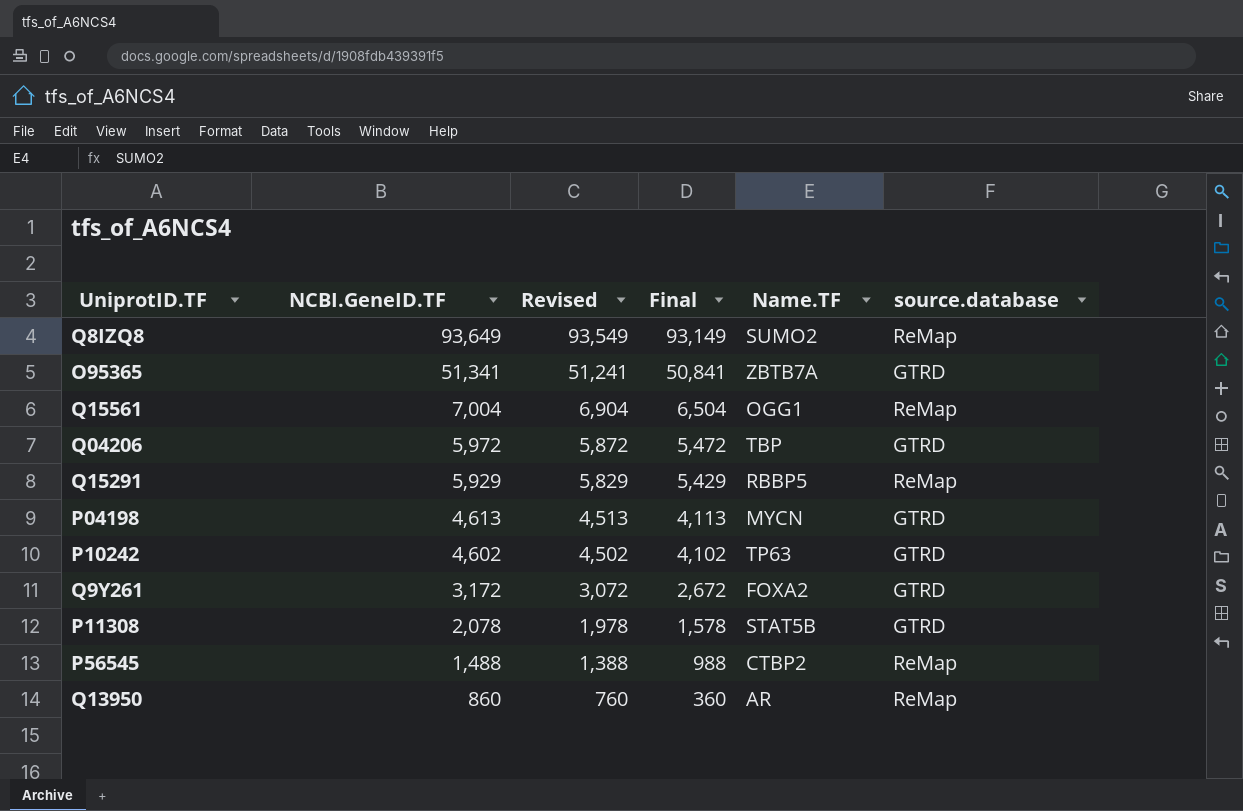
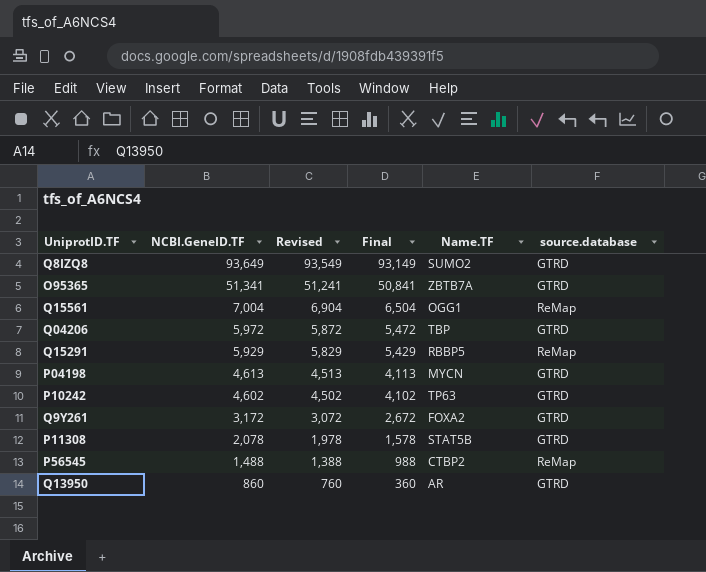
Q8IZQ8 | source.database: ReMap -> GTRD
Q13950 | source.database: ReMap -> GTRD

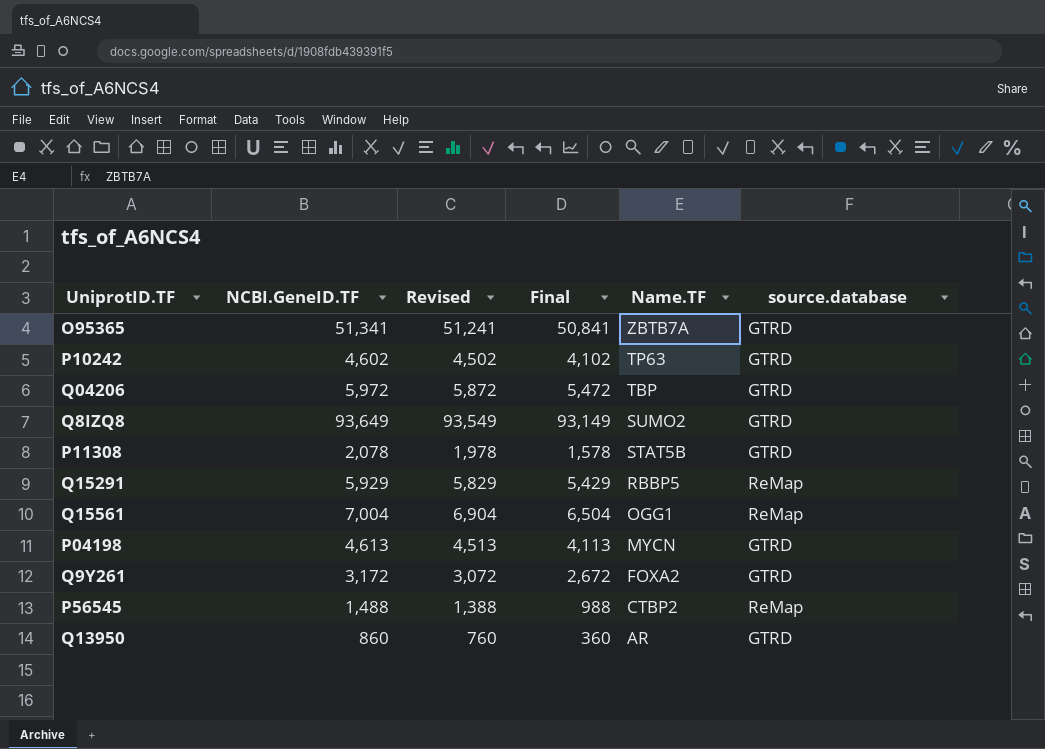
row order: NCBI.GeneID.TF descending -> Name.TF descending

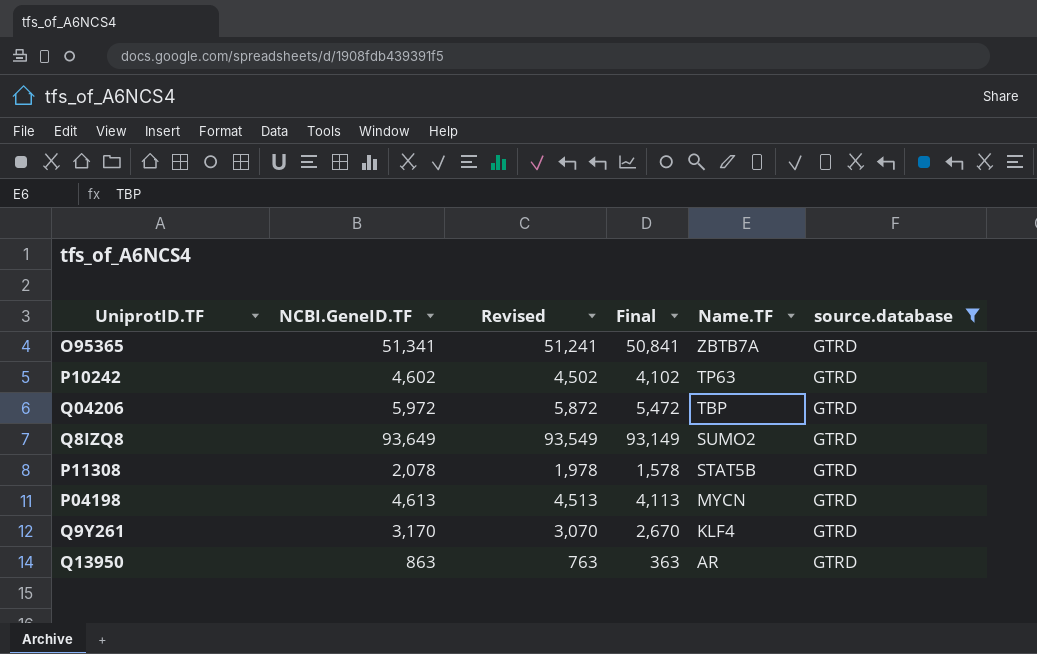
filter: none -> source.database = GTRD
Q9Y261 | NCBI.GeneID.TF: 3,172 -> 3,170
Q9Y261 | Revised: 3,072 -> 3,070
Q9Y261 | Final: 2,672 -> 2,670
Q9Y261 | Name.TF: FOXA2 -> KLF4
Q13950 | NCBI.GeneID.TF: 860 -> 863
Q13950 | Revised: 760 -> 763
Q13950 | Final: 360 -> 363

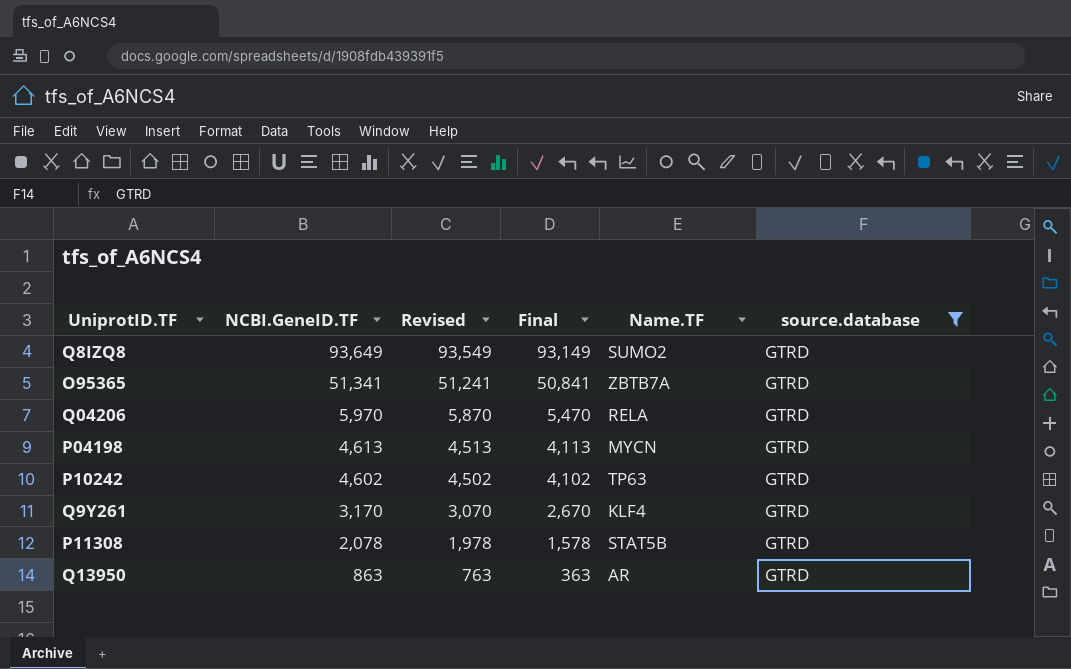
row order: Name.TF descending -> NCBI.GeneID.TF descending
Q04206 | NCBI.GeneID.TF: 5,972 -> 5,970
Q04206 | Revised: 5,872 -> 5,870
Q04206 | Final: 5,472 -> 5,470
Q04206 | Name.TF: TBP -> RELA

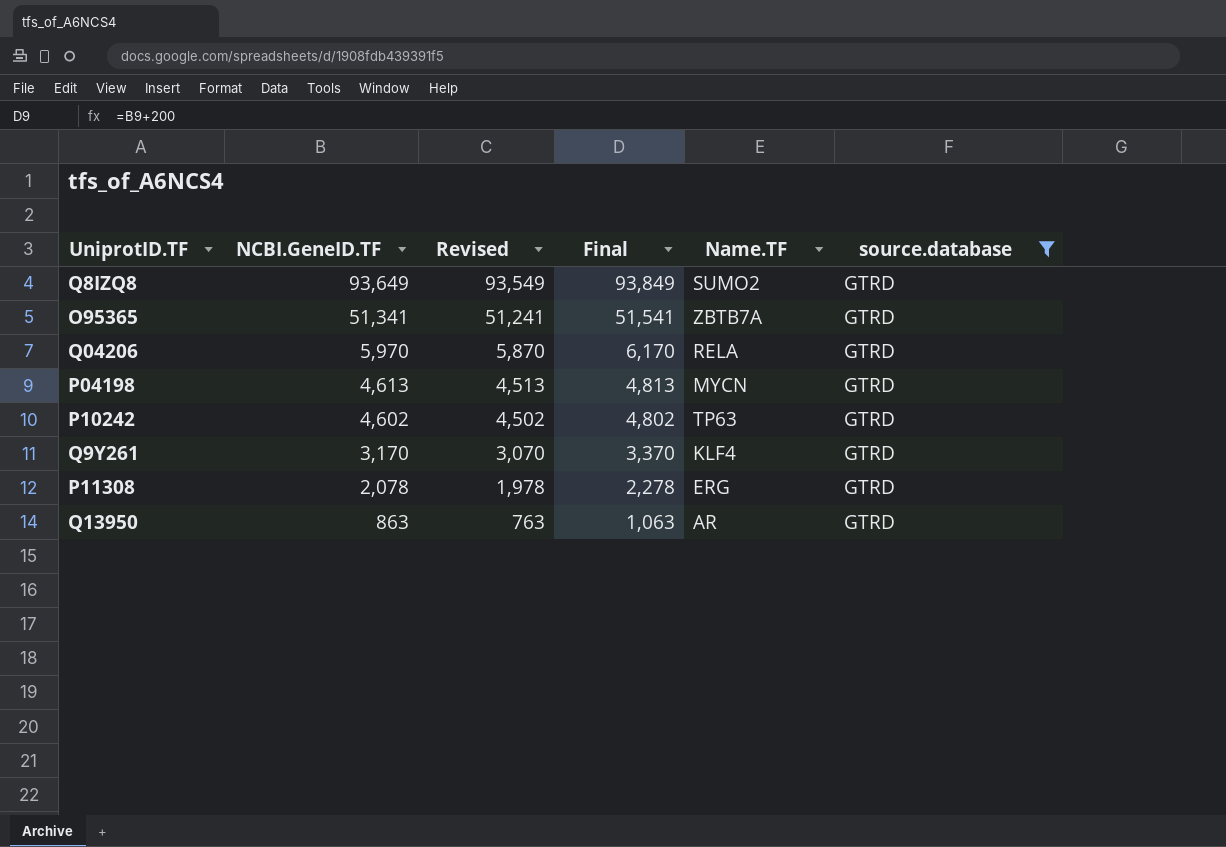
column Final | formula: [NCBI.GeneID.TF] - 500 -> [NCBI.GeneID.TF] + 200
P11308 | Name.TF: STAT5B -> ERG

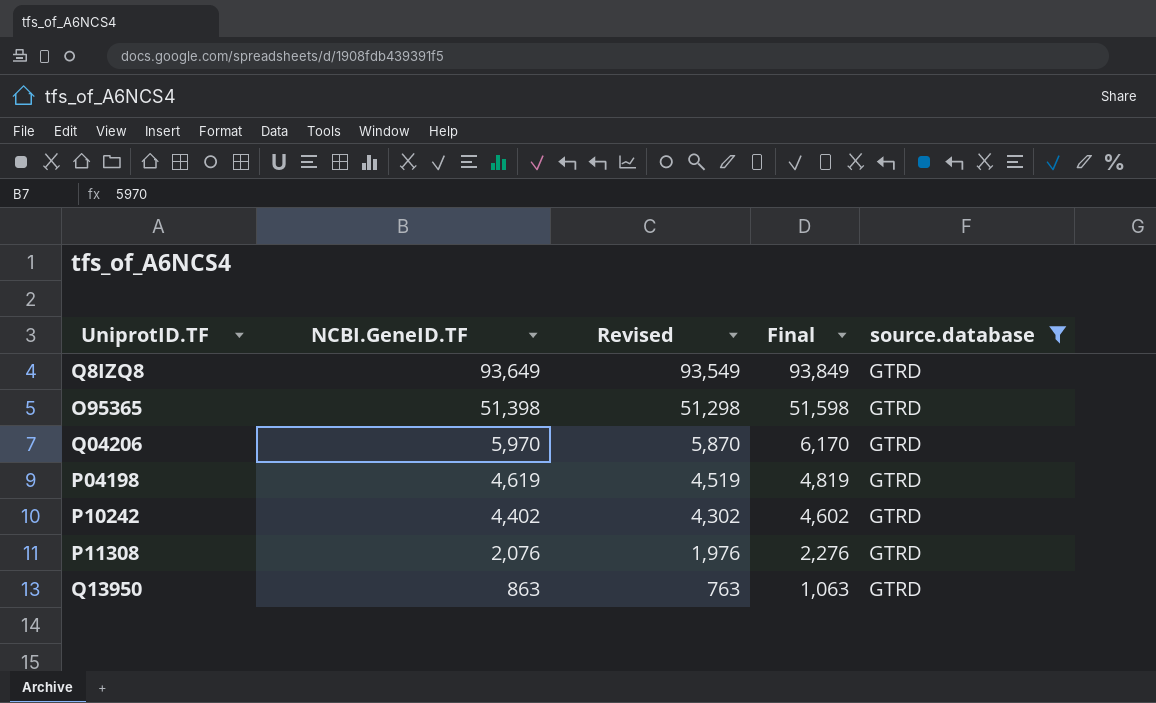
column Name.TF | position: 5 -> none
row Q9Y261: 3,170 | 3,070 | 3,370 | KLF4 | GTRD -> none
O95365 | NCBI.GeneID.TF: 51,341 -> 51,398
O95365 | Revised: 51,241 -> 51,298
O95365 | Final: 51,541 -> 51,598
P04198 | NCBI.GeneID.TF: 4,613 -> 4,619
P04198 | Revised: 4,513 -> 4,519
P04198 | Final: 4,813 -> 4,819
P10242 | NCBI.GeneID.TF: 4,602 -> 4,402
P10242 | Revised: 4,502 -> 4,302
P10242 | Final: 4,802 -> 4,602
P11308 | NCBI.GeneID.TF: 2,078 -> 2,076
P11308 | Revised: 1,978 -> 1,976
P11308 | Final: 2,278 -> 2,276

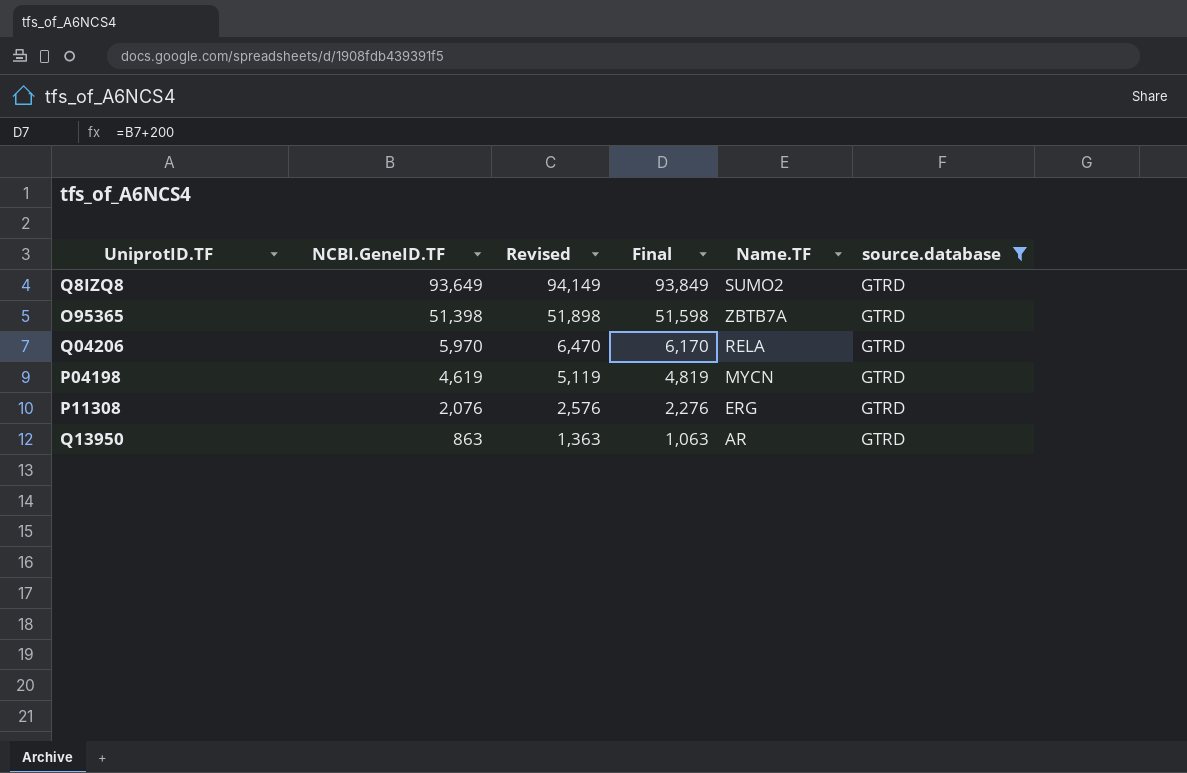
column Revised | formula: [NCBI.GeneID.TF] - 100 -> [NCBI.GeneID.TF] + 500
column Name.TF | position: none -> 5
row P10242: 4,402 | 4,302 | 4,602 | GTRD -> none

